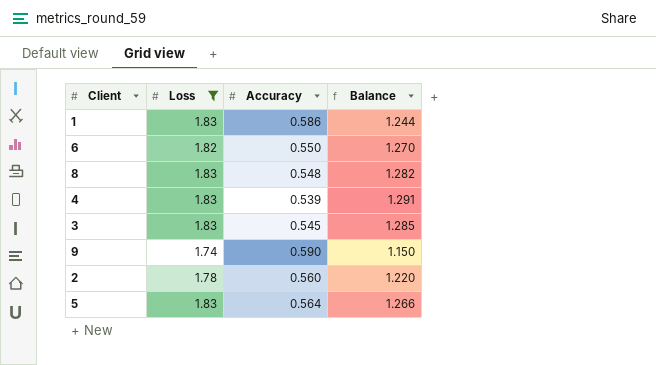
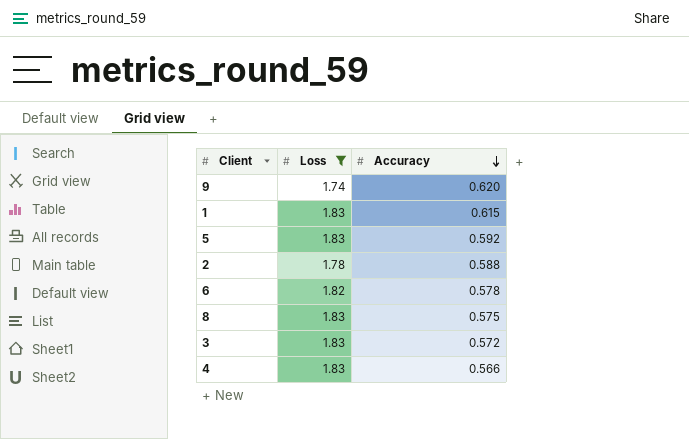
row order: none -> Accuracy descending
column Balance | formula: [Loss] - [Accuracy] -> none
9 | Accuracy: 0.590 -> 0.620
1 | Accuracy: 0.586 -> 0.615
5 | Accuracy: 0.564 -> 0.592
2 | Accuracy: 0.560 -> 0.588
6 | Accuracy: 0.550 -> 0.578
8 | Accuracy: 0.548 -> 0.575
3 | Accuracy: 0.545 -> 0.572
4 | Accuracy: 0.539 -> 0.566

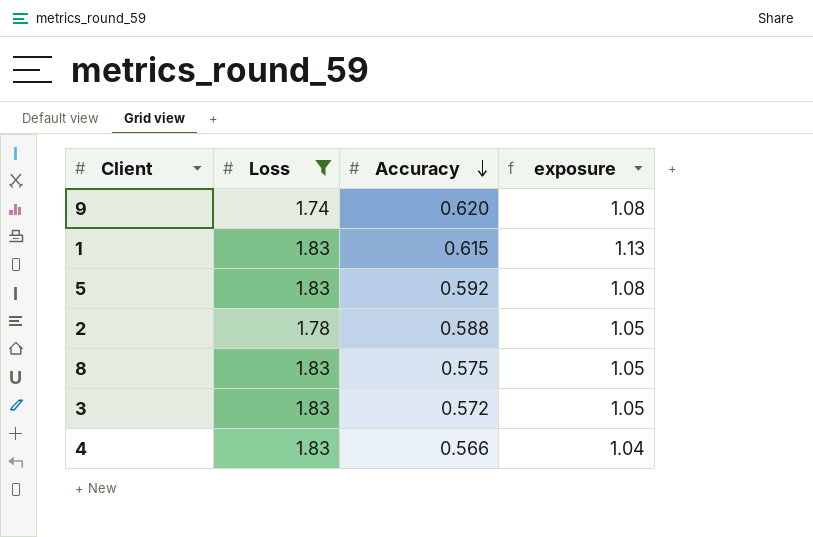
column exposure | formula: none -> [Loss] * [Accuracy]
row 6: 1.82 | 0.578 -> none

